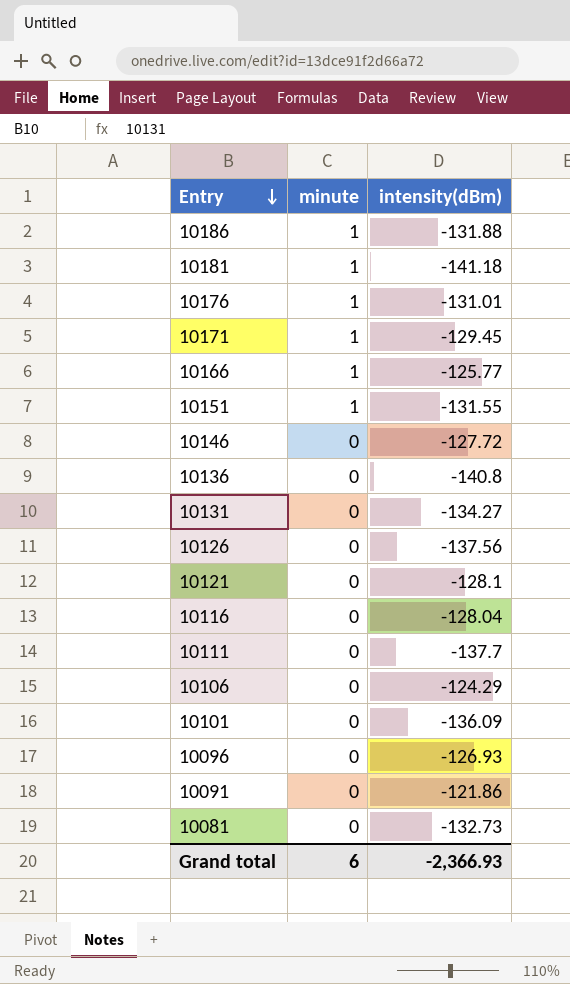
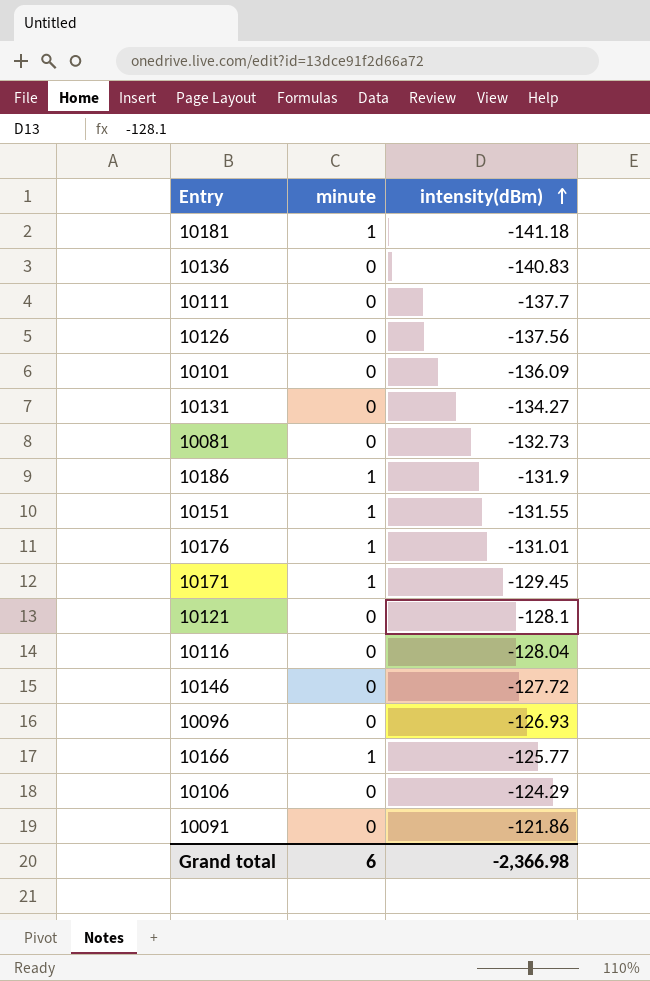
row order: Entry descending -> intensity(dBm) ascending
10136 | intensity(dBm): -140.8 -> -140.83
10186 | intensity(dBm): -131.88 -> -131.9
Grand total | intensity(dBm): -2,366.93 -> -2,366.98

